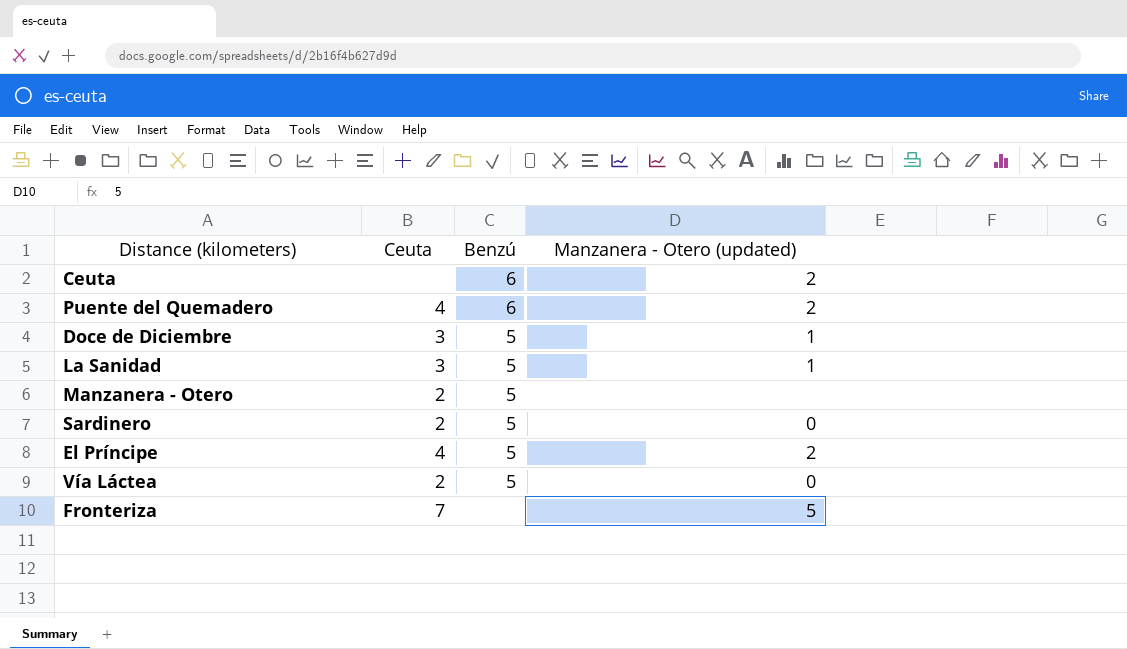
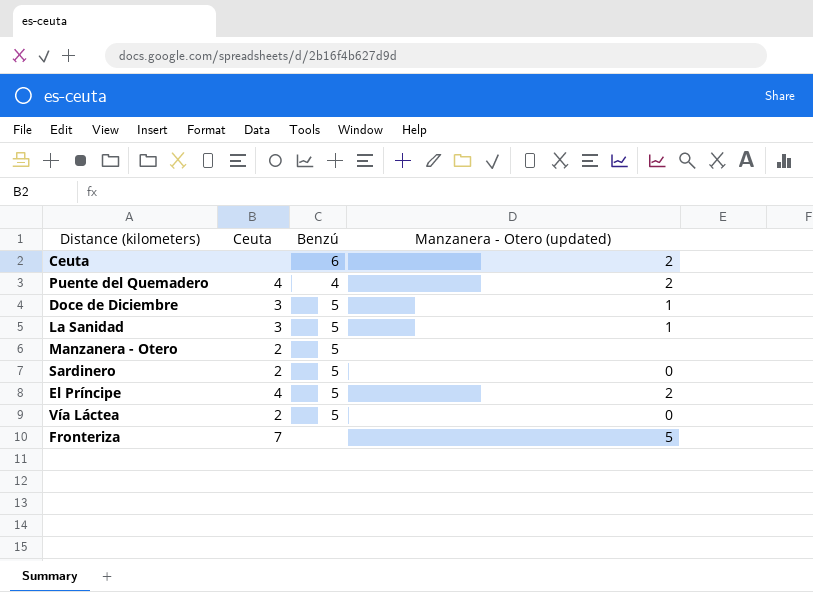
Puente del Quemadero | Benzú: 6 -> 4

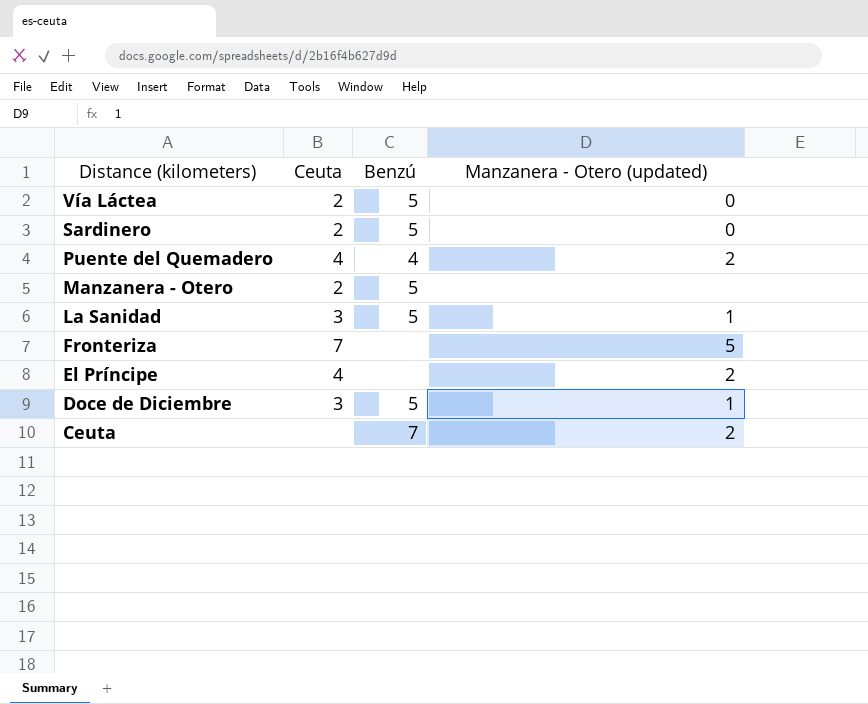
row order: none -> Distance (kilometers) descending
El Príncipe | Benzú: 5 -> none
Ceuta | Benzú: 6 -> 7

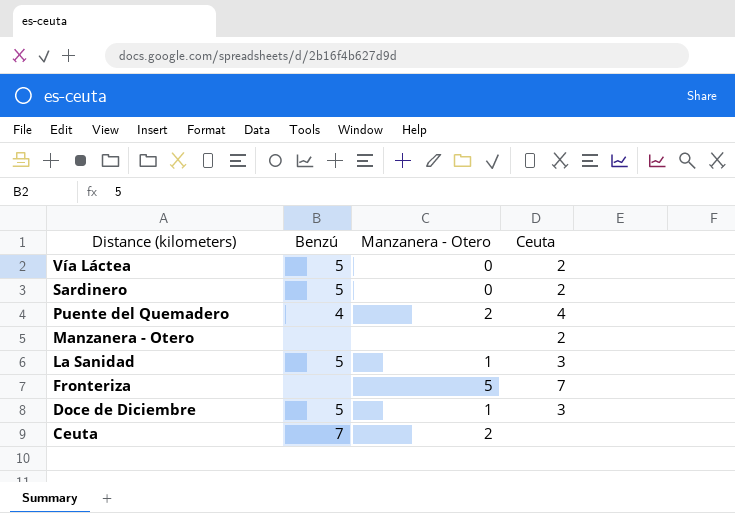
column name: Manzanera - Otero (updated) -> Manzanera - Otero
column Ceuta | position: 2 -> 4
row El Príncipe: 4 | none | 2 -> none
Manzanera - Otero | Benzú: 5 -> none

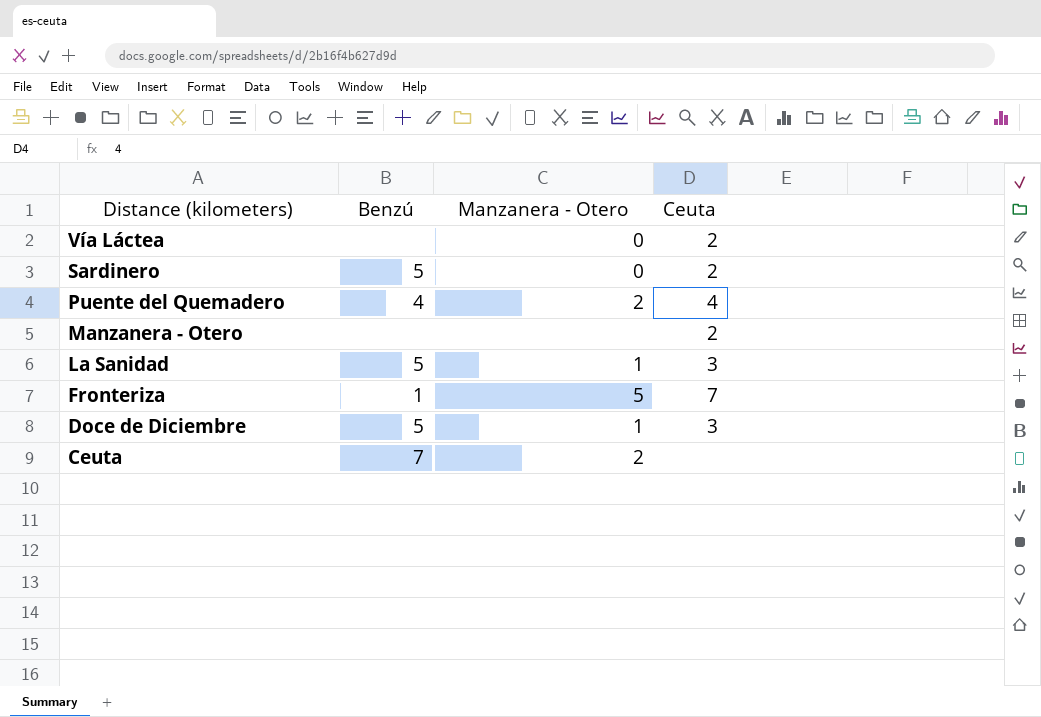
Vía Láctea | Benzú: 5 -> none
Fronteriza | Benzú: none -> 1

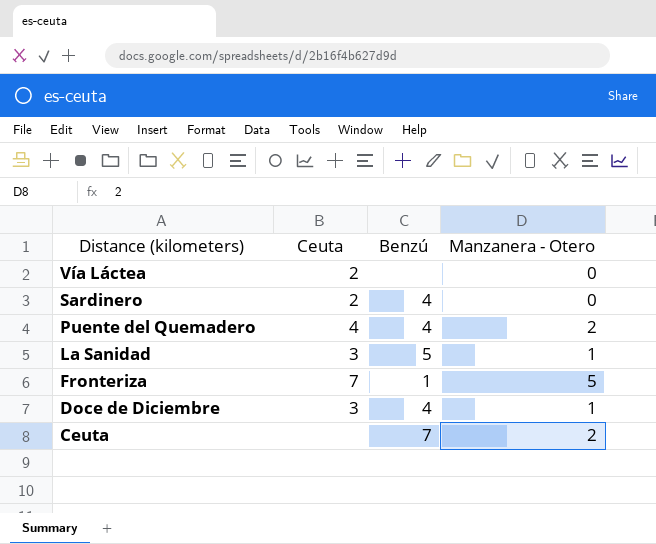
column Ceuta | position: 4 -> 2
row Manzanera - Otero: none | none | 2 -> none
Sardinero | Benzú: 5 -> 4
Doce de Diciembre | Benzú: 5 -> 4

